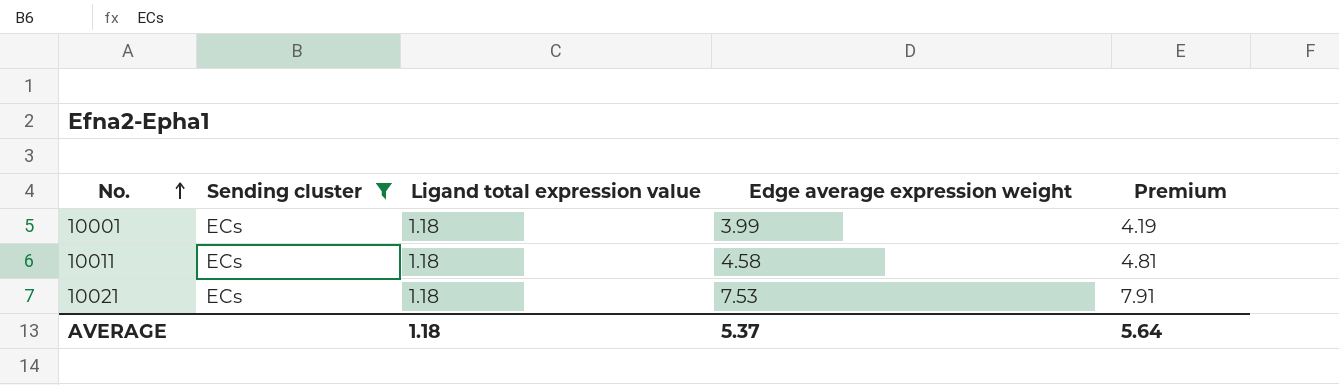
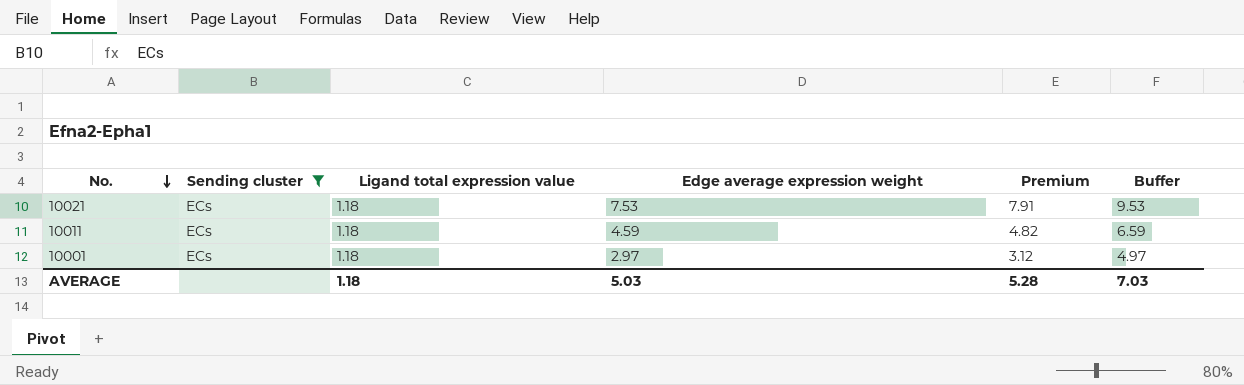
row order: No. ascending -> No. descending
column Buffer | formula: none -> [Edge average expression weight] + 2
10011 | Edge average expression weight: 4.58 -> 4.59
10011 | Premium: 4.81 -> 4.82
10001 | Edge average expression weight: 3.99 -> 2.97
10001 | Premium: 4.19 -> 3.12
AVERAGE | Edge average expression weight: 5.37 -> 5.03
AVERAGE | Premium: 5.64 -> 5.28

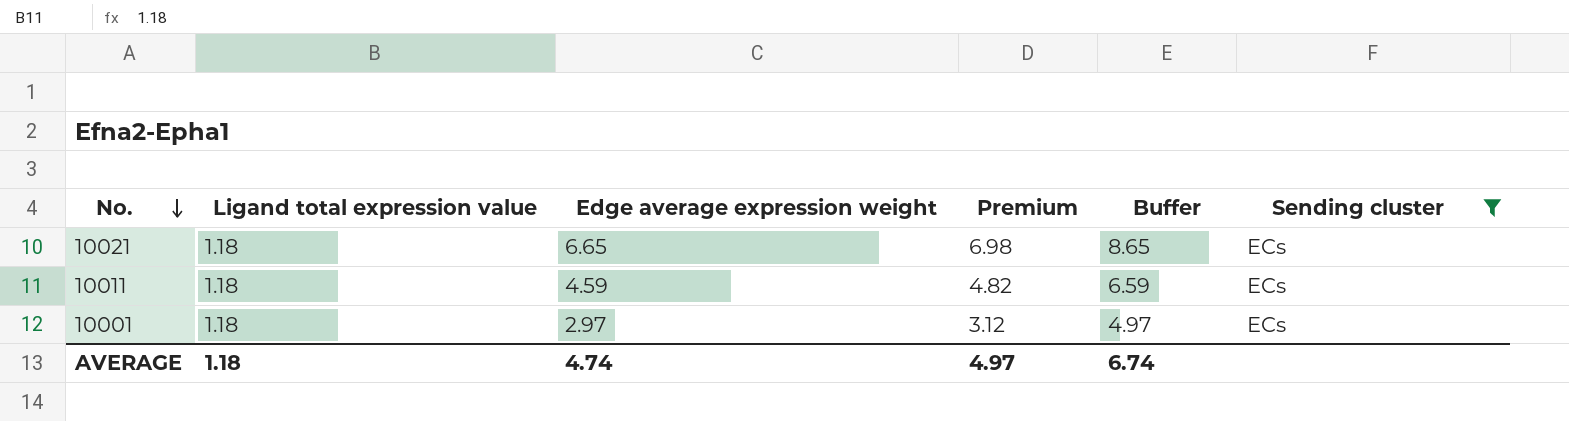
column Sending cluster | position: 2 -> 6
10021 | Edge average expression weight: 7.53 -> 6.65
10021 | Premium: 7.91 -> 6.98
10021 | Buffer: 9.53 -> 8.65
AVERAGE | Edge average expression weight: 5.03 -> 4.74
AVERAGE | Premium: 5.28 -> 4.97
AVERAGE | Buffer: 7.03 -> 6.74

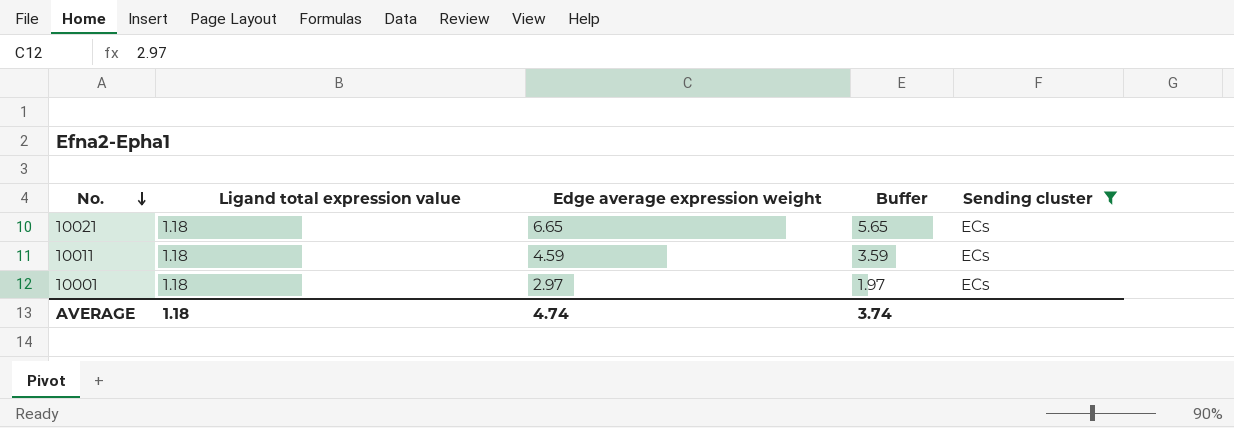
column Premium | formula: [Edge average expression weight] * 1.05 -> none
column Buffer | formula: [Edge average expression weight] + 2 -> [Edge average expression weight] - 1
AVERAGE | Buffer: 6.74 -> 3.74

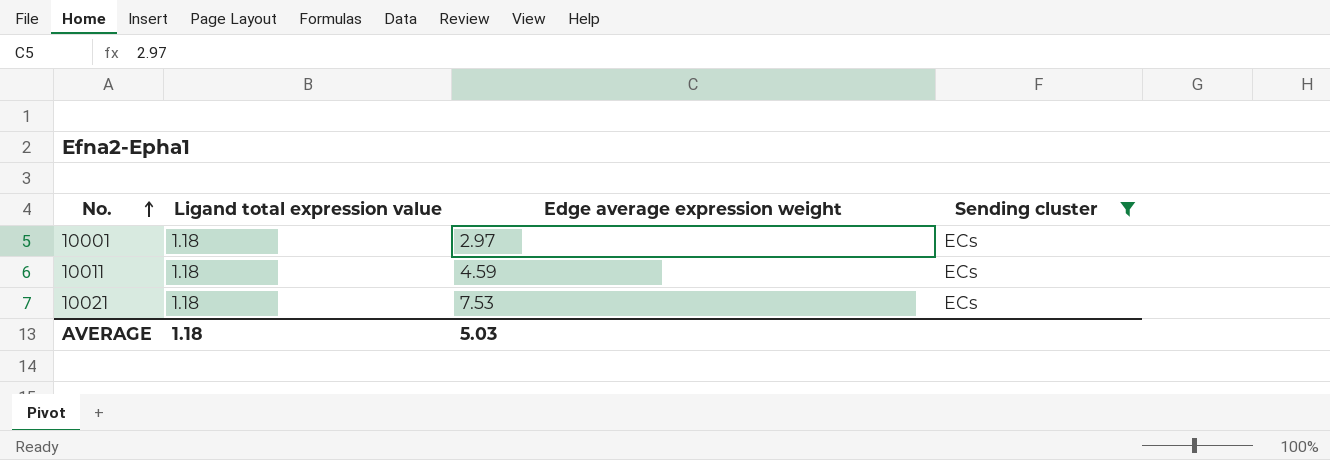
row order: No. descending -> No. ascending
column Buffer | formula: [Edge average expression weight] - 1 -> none
10021 | Edge average expression weight: 6.65 -> 7.53
AVERAGE | Edge average expression weight: 4.74 -> 5.03

